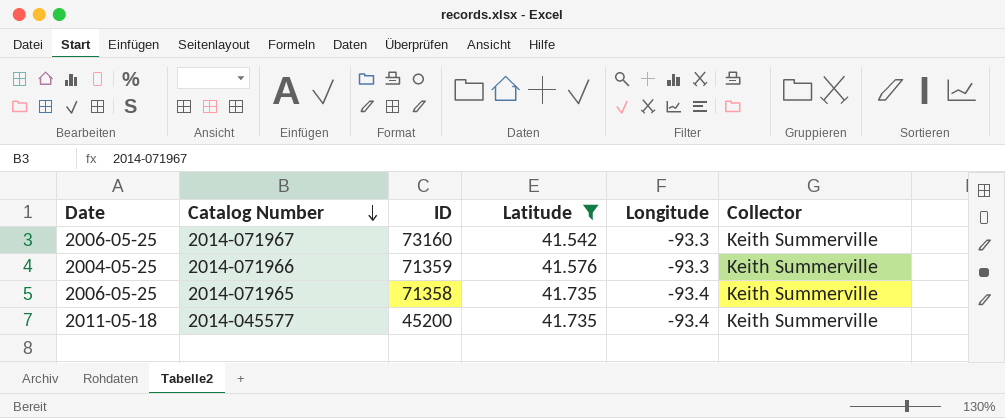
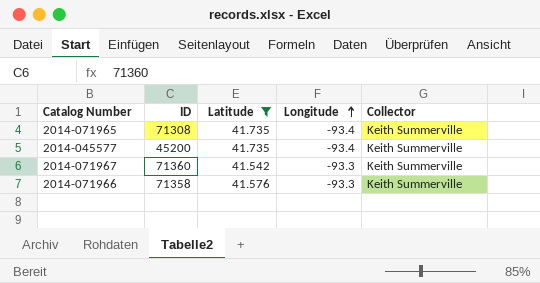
row order: Catalog Number descending -> Longitude ascending
column Date | position: 1 -> none
2014-071965 | ID: 71358 -> 71308
2014-071967 | ID: 73160 -> 71360
2014-071966 | ID: 71359 -> 71358

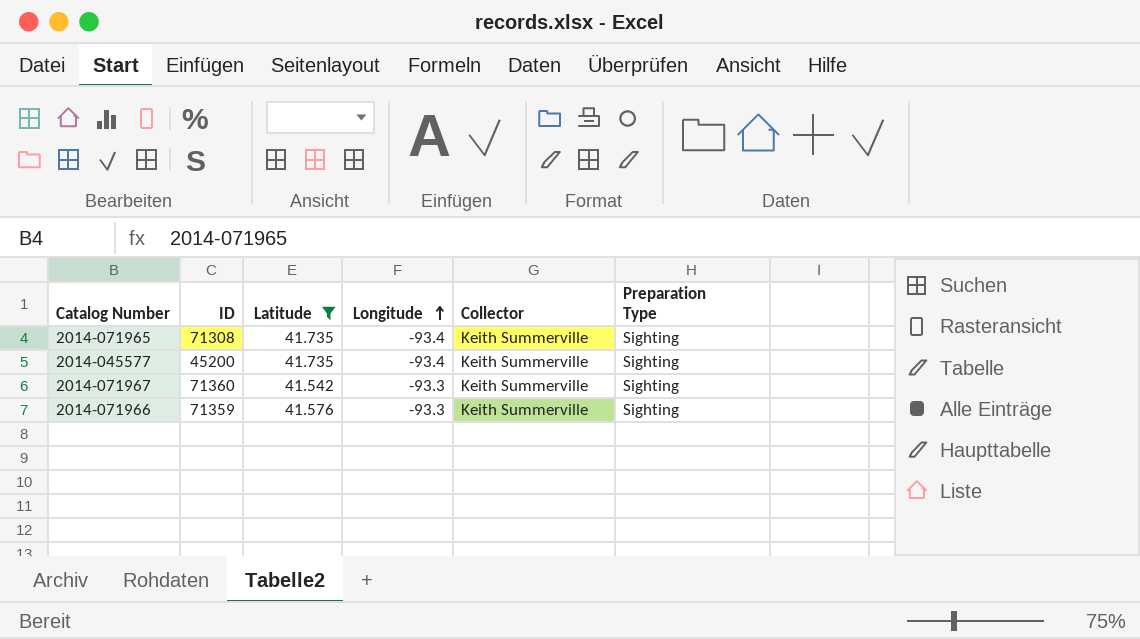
column Preparation Type | position: none -> 6
2014-071966 | ID: 71358 -> 71359

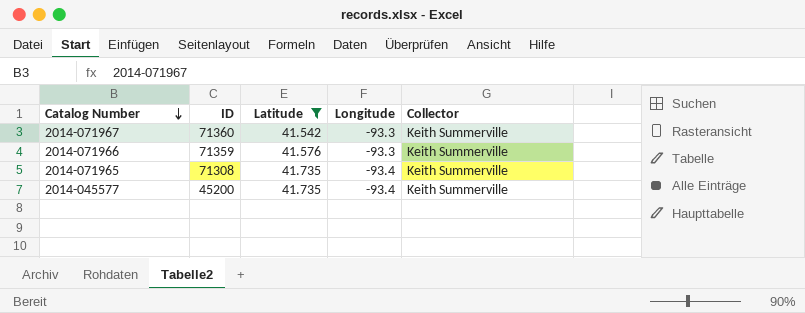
row order: Longitude ascending -> Catalog Number descending
column Preparation Type | position: 6 -> none

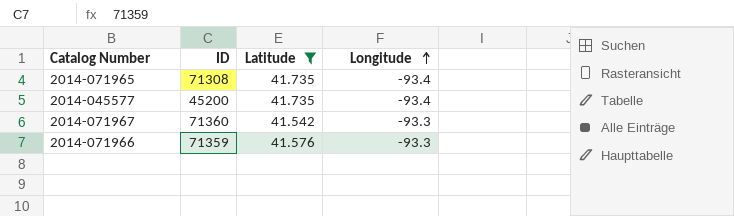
row order: Catalog Number descending -> Longitude ascending
column Collector | position: 5 -> none

